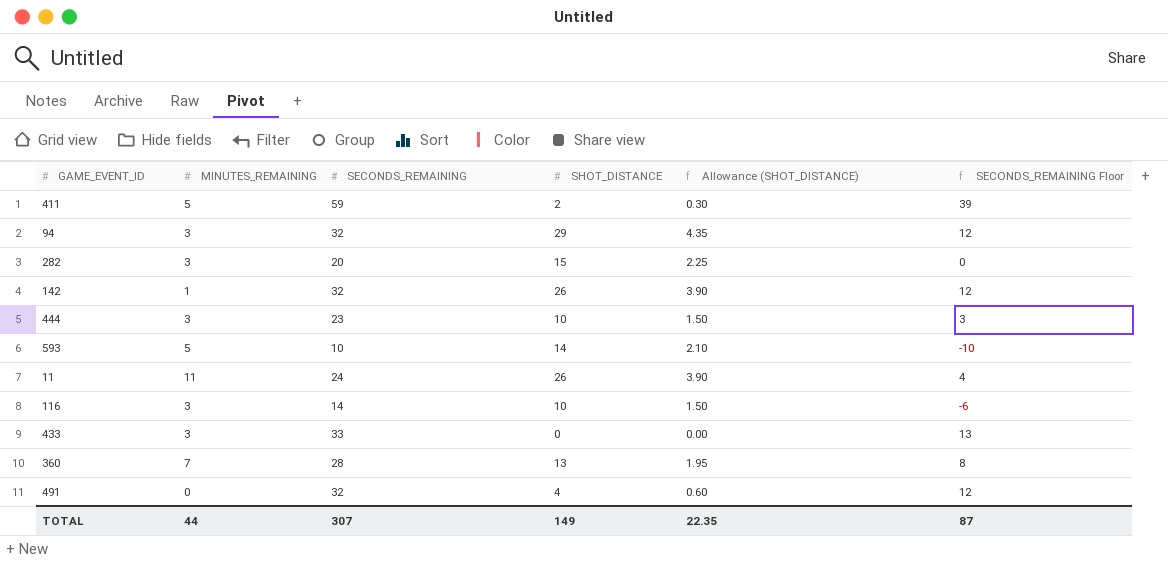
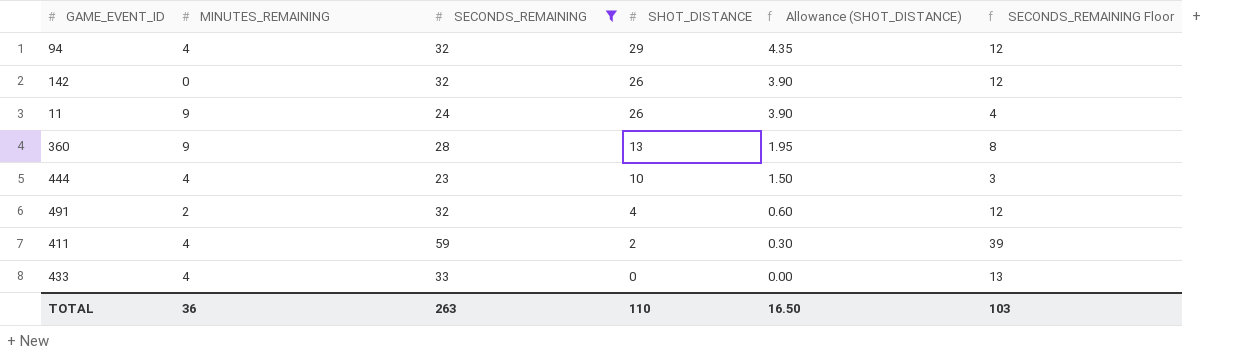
filter: none -> SECONDS_REMAINING >= 23
row order: none -> SHOT_DISTANCE descending
94 | MINUTES_REMAINING: 3 -> 4
142 | MINUTES_REMAINING: 1 -> 0
11 | MINUTES_REMAINING: 11 -> 9
360 | MINUTES_REMAINING: 7 -> 9
444 | MINUTES_REMAINING: 3 -> 4
491 | MINUTES_REMAINING: 0 -> 2
411 | MINUTES_REMAINING: 5 -> 4
433 | MINUTES_REMAINING: 3 -> 4
TOTAL | MINUTES_REMAINING: 44 -> 36
TOTAL | SECONDS_REMAINING: 307 -> 263
TOTAL | SHOT_DISTANCE: 149 -> 110
TOTAL | Allowance (SHOT_DISTANCE): 22.35 -> 16.50
TOTAL | SECONDS_REMAINING Floor: 87 -> 103

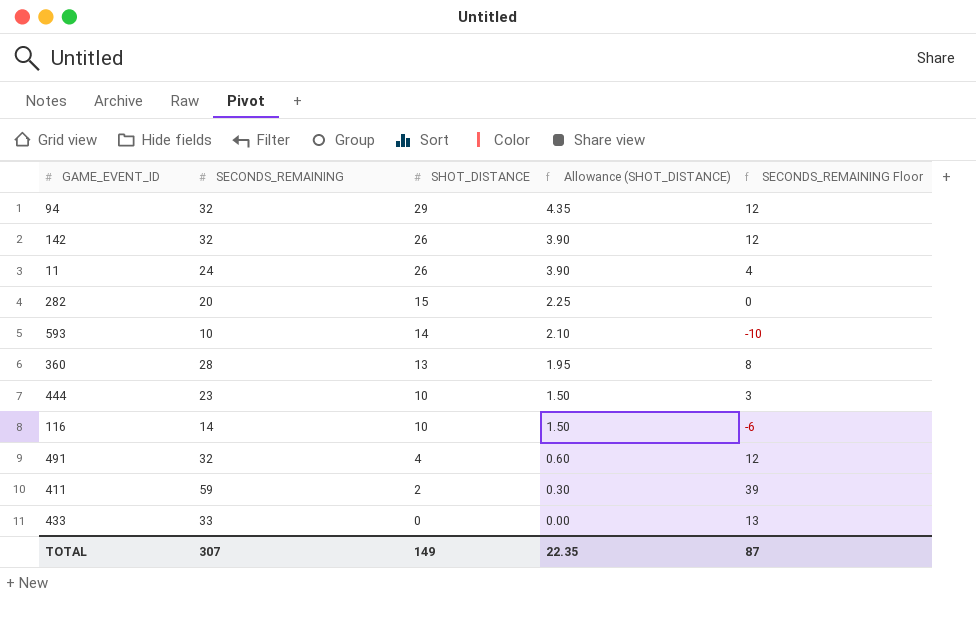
filter: SECONDS_REMAINING >= 23 -> none
column MINUTES_REMAINING | position: 2 -> none
TOTAL | SECONDS_REMAINING: 263 -> 307
TOTAL | SHOT_DISTANCE: 110 -> 149
TOTAL | Allowance (SHOT_DISTANCE): 16.50 -> 22.35
TOTAL | SECONDS_REMAINING Floor: 103 -> 87

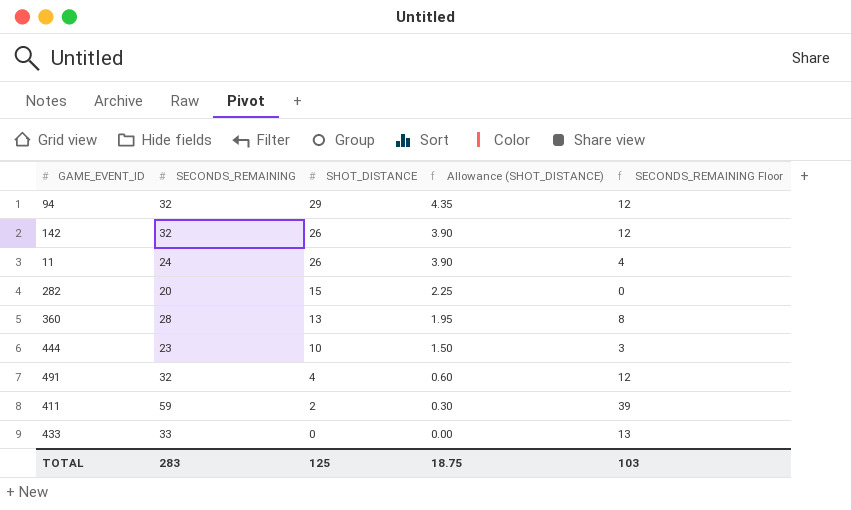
row 593: 10 | 14 | 2.10 | -10 -> none
row 116: 14 | 10 | 1.50 | -6 -> none
TOTAL | SECONDS_REMAINING: 307 -> 283
TOTAL | SHOT_DISTANCE: 149 -> 125
TOTAL | Allowance (SHOT_DISTANCE): 22.35 -> 18.75
TOTAL | SECONDS_REMAINING Floor: 87 -> 103

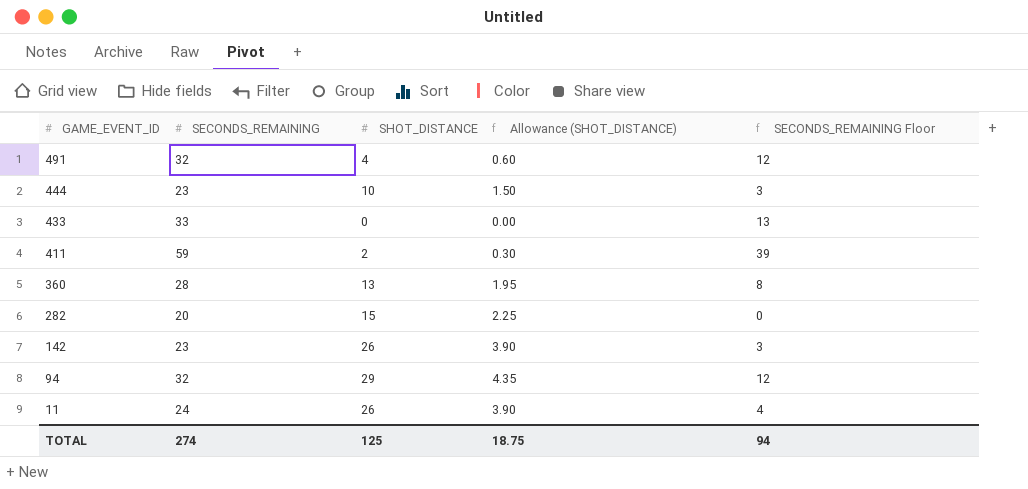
row order: SHOT_DISTANCE descending -> GAME_EVENT_ID descending
142 | SECONDS_REMAINING: 32 -> 23
142 | SECONDS_REMAINING Floor: 12 -> 3
TOTAL | SECONDS_REMAINING: 283 -> 274
TOTAL | SECONDS_REMAINING Floor: 103 -> 94

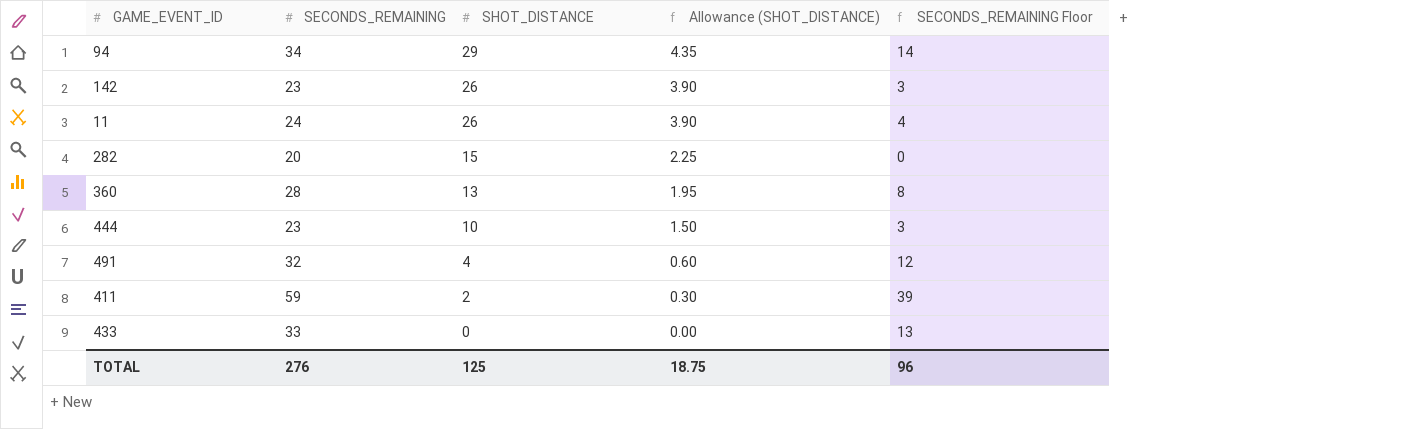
row order: GAME_EVENT_ID descending -> SHOT_DISTANCE descending
94 | SECONDS_REMAINING: 32 -> 34
94 | SECONDS_REMAINING Floor: 12 -> 14
TOTAL | SECONDS_REMAINING: 274 -> 276
TOTAL | SECONDS_REMAINING Floor: 94 -> 96

